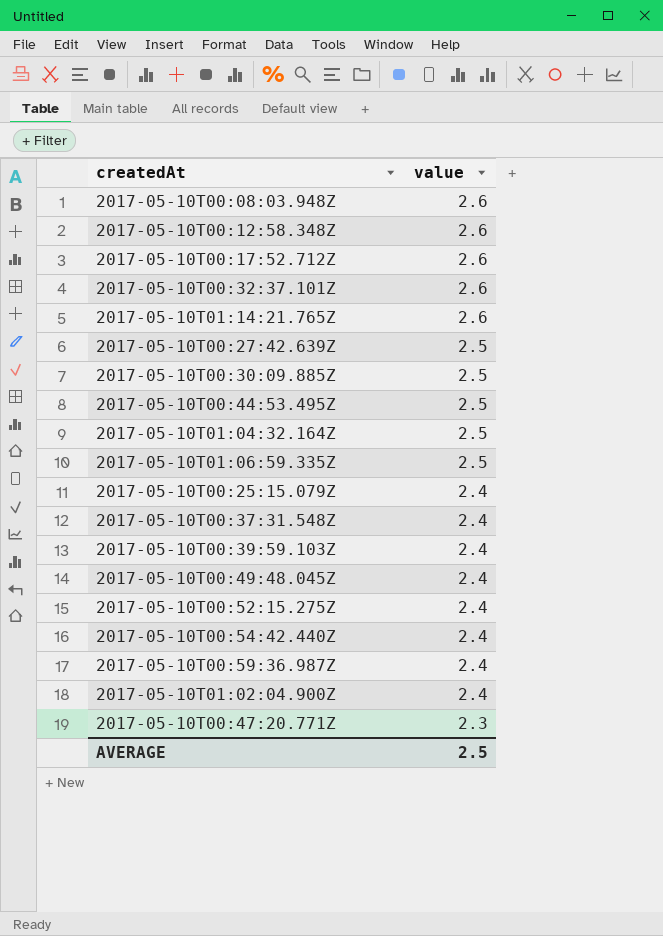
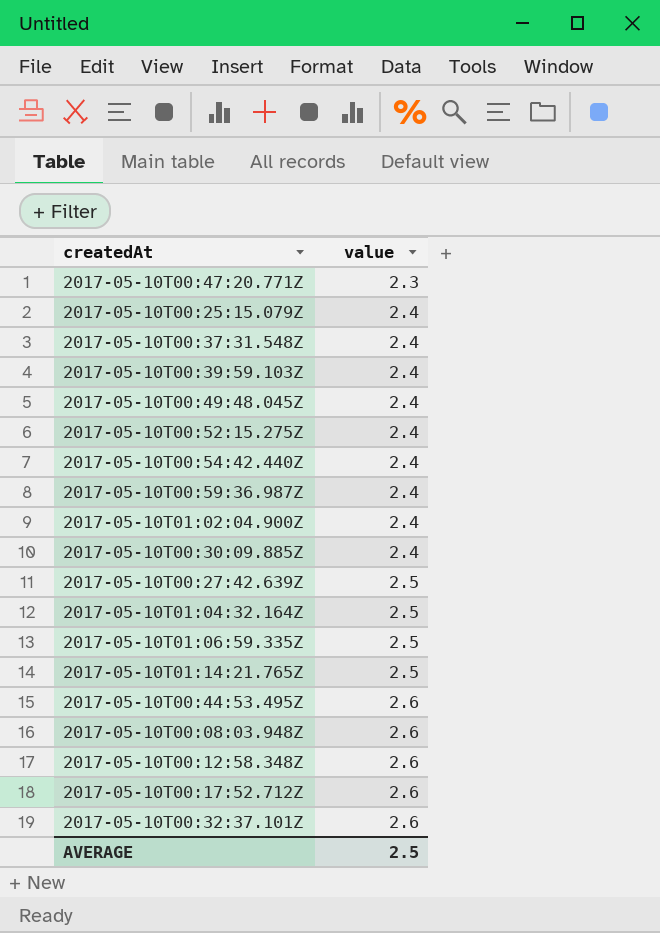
row order: value descending -> value ascending
2017-05-10T00:30:09.885Z | value: 2.5 -> 2.4
2017-05-10T01:14:21.765Z | value: 2.6 -> 2.5
2017-05-10T00:44:53.495Z | value: 2.5 -> 2.6

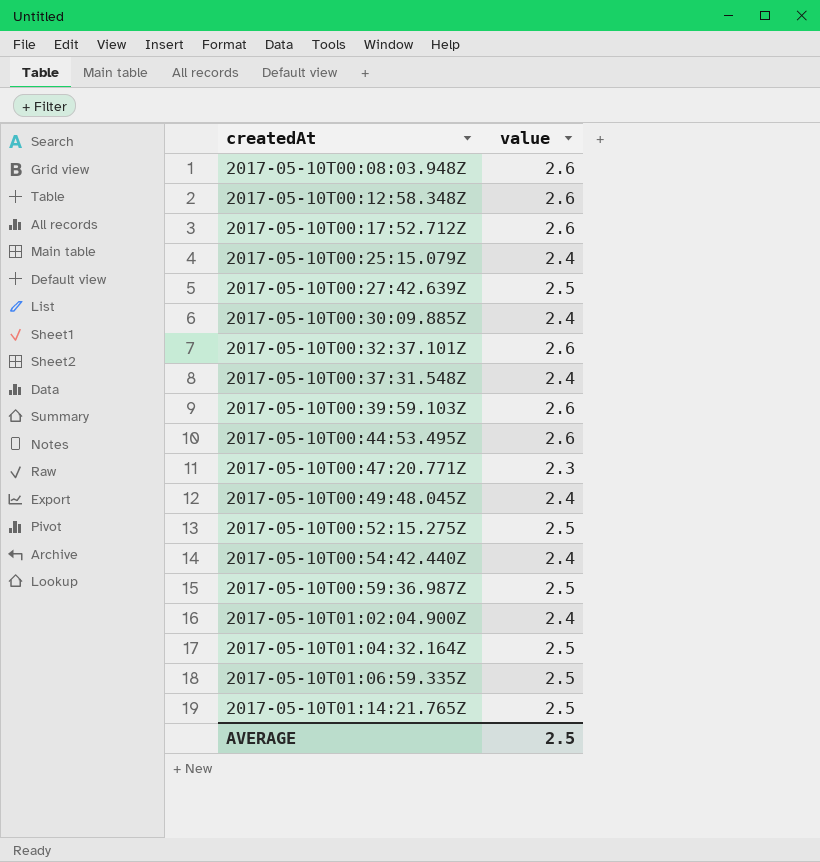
row order: value ascending -> createdAt ascending
2017-05-10T00:39:59.103Z | value: 2.4 -> 2.6
2017-05-10T00:52:15.275Z | value: 2.4 -> 2.5
2017-05-10T00:59:36.987Z | value: 2.4 -> 2.5

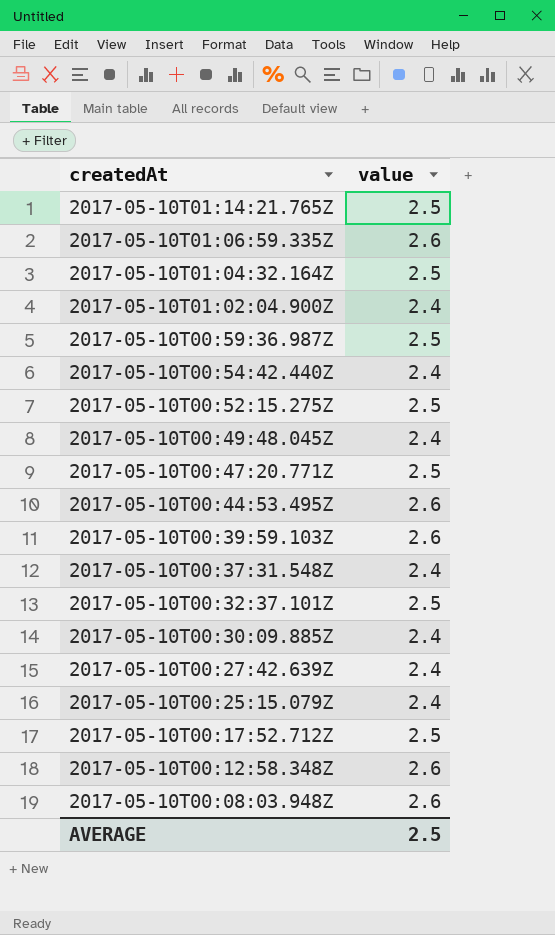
row order: createdAt ascending -> createdAt descending
2017-05-10T01:06:59.335Z | value: 2.5 -> 2.6
2017-05-10T00:47:20.771Z | value: 2.3 -> 2.5
2017-05-10T00:32:37.101Z | value: 2.6 -> 2.5
2017-05-10T00:27:42.639Z | value: 2.5 -> 2.4
2017-05-10T00:17:52.712Z | value: 2.6 -> 2.5

